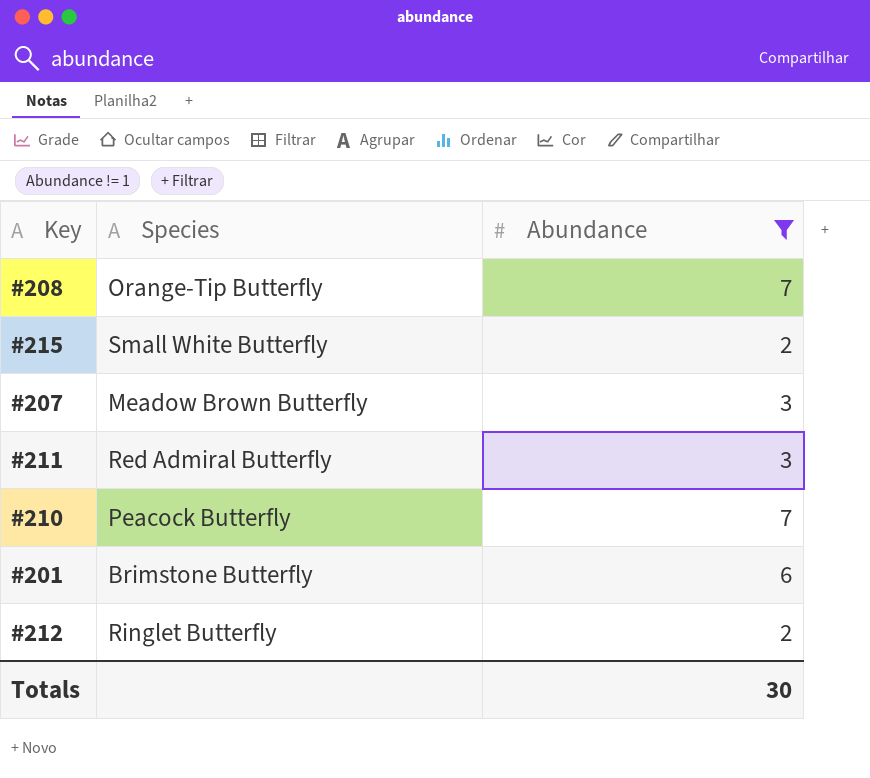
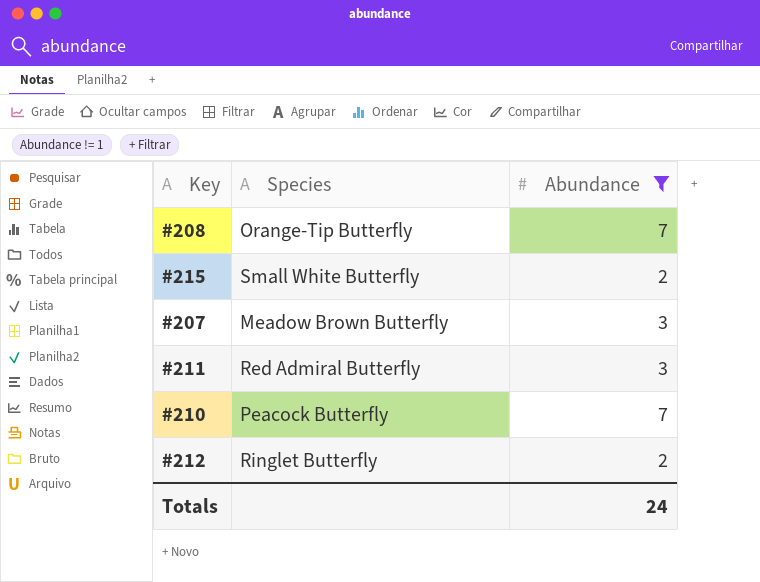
row #201: Brimstone Butterfly | 6 -> none
Totals | Abundance: 30 -> 24

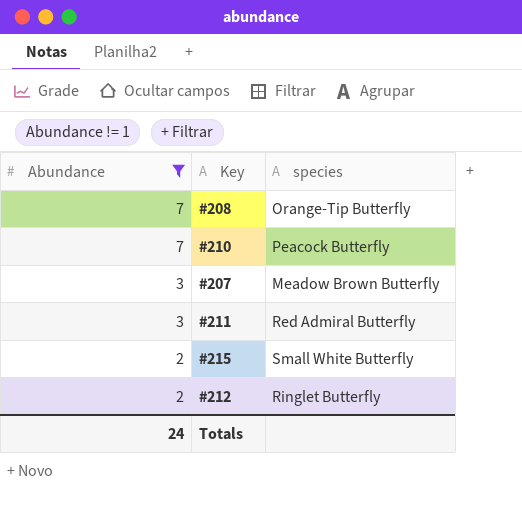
row order: none -> Abundance descending
column Abundance | position: 3 -> 1
column name: Species -> species

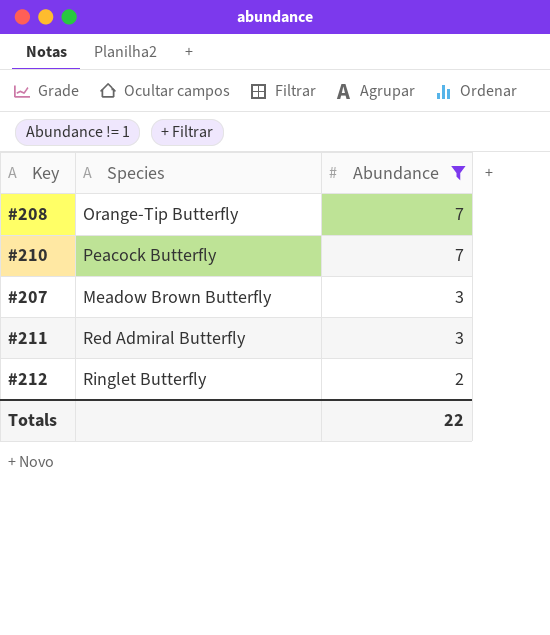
column name: species -> Species
column Abundance | position: 1 -> 3
row #215: 2 | Small White Butterfly -> none
Totals | Abundance: 24 -> 22

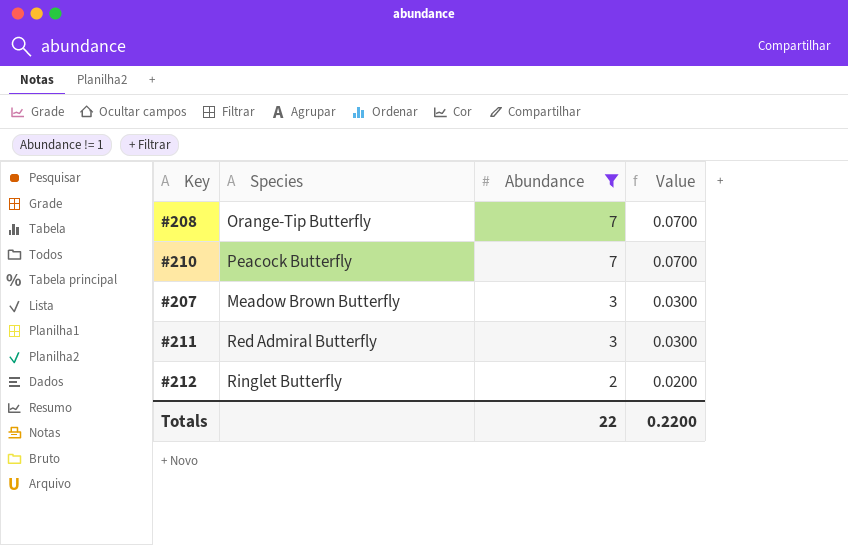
column Value | formula: none -> [Abundance] * 0.01

